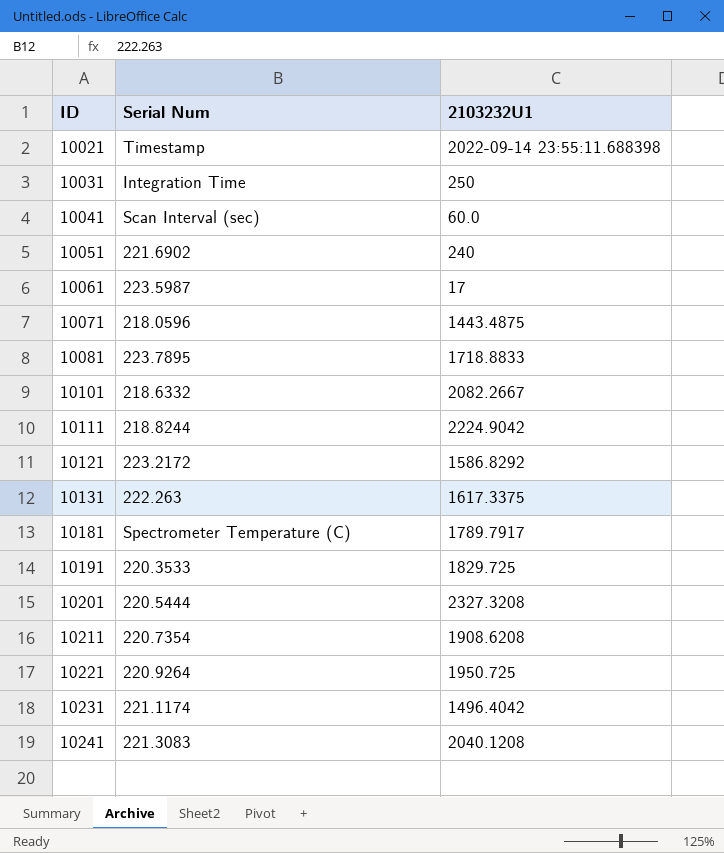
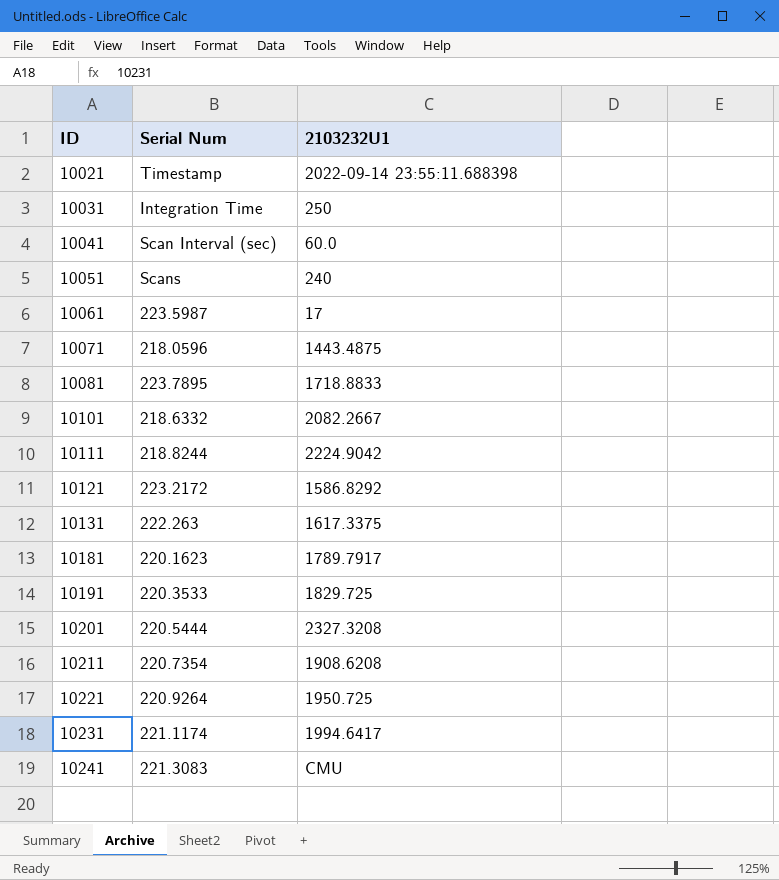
10051 | Serial Num: 221.6902 -> Scans
10181 | Serial Num: Spectrometer Temperature (C) -> 220.1623
10231 | 2103232U1: 1496.4042 -> 1994.6417
10241 | 2103232U1: 2040.1208 -> CMU

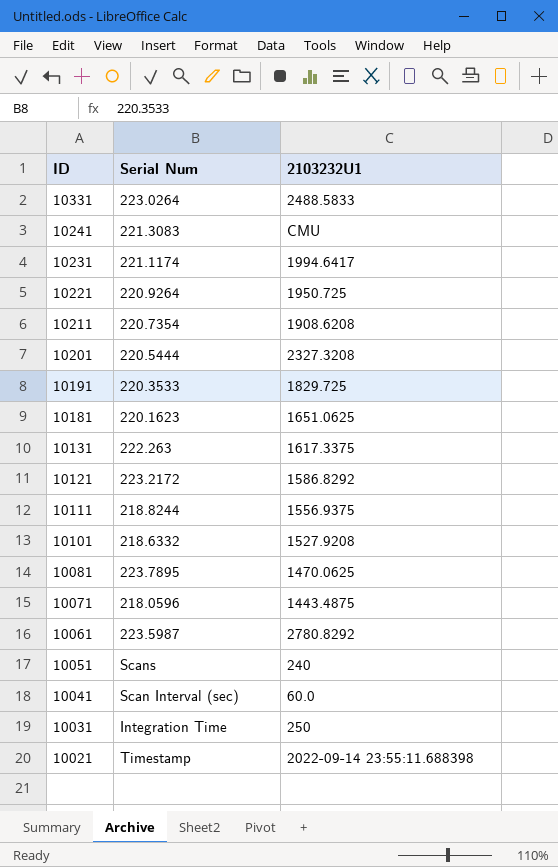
row order: ID ascending -> ID descending
row 10331: none -> 223.0264 | 2488.5833
10181 | 2103232U1: 1789.7917 -> 1651.0625
10111 | 2103232U1: 2224.9042 -> 1556.9375
10101 | 2103232U1: 2082.2667 -> 1527.9208
10081 | 2103232U1: 1718.8833 -> 1470.0625
10061 | 2103232U1: 17 -> 2780.8292

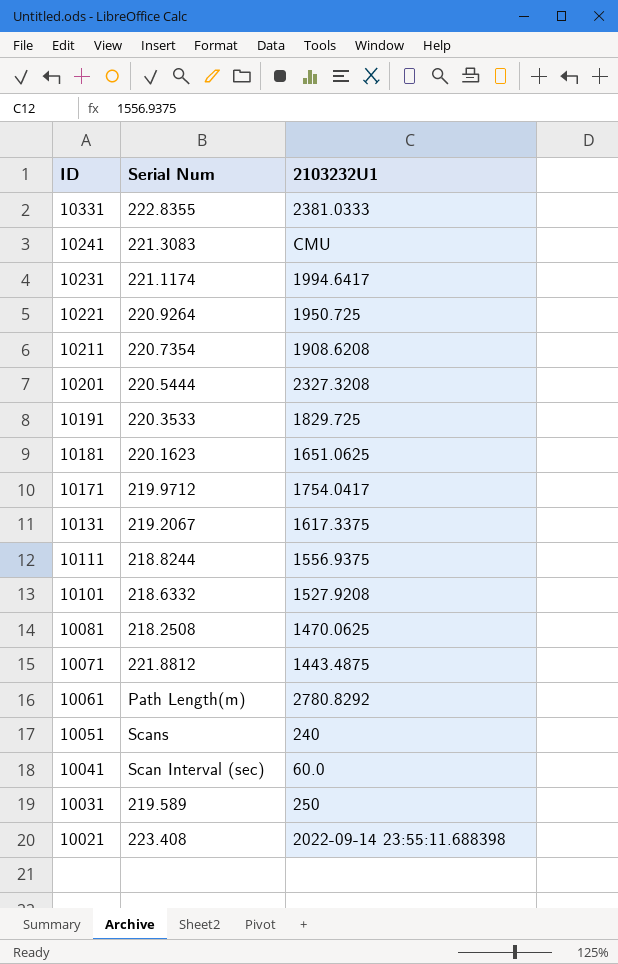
row 10121: 223.2172 | 1586.8292 -> none
10331 | Serial Num: 223.0264 -> 222.8355
10331 | 2103232U1: 2488.5833 -> 2381.0333
row 10171: none -> 219.9712 | 1754.0417
10131 | Serial Num: 222.263 -> 219.2067
10081 | Serial Num: 223.7895 -> 218.2508
10071 | Serial Num: 218.0596 -> 221.8812
10061 | Serial Num: 223.5987 -> Path Length(m)
10031 | Serial Num: Integration Time -> 219.589
10021 | Serial Num: Timestamp -> 223.408

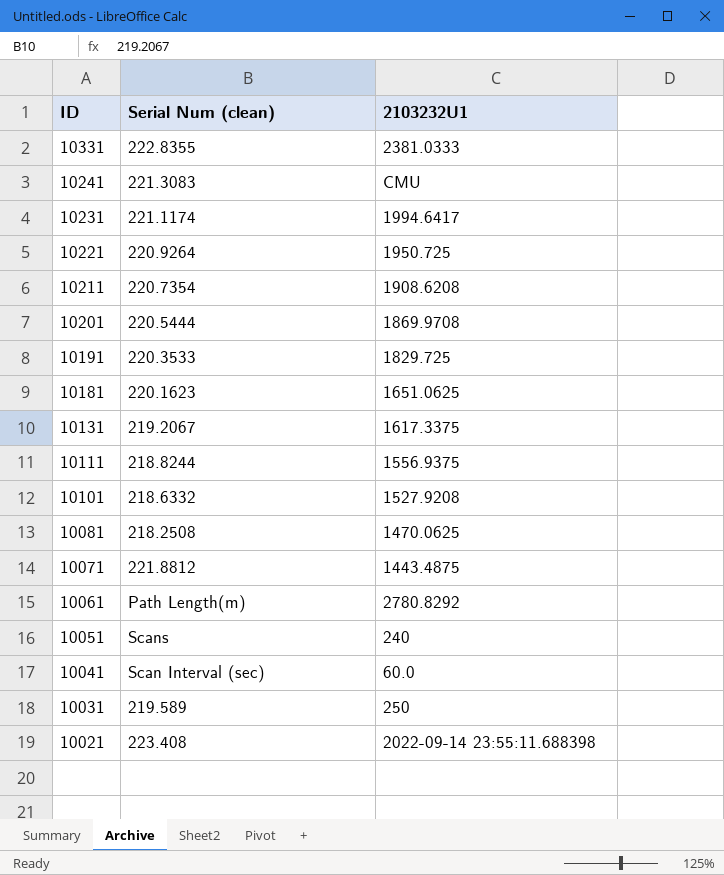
column name: Serial Num -> Serial Num (clean)
row 10171: 219.9712 | 1754.0417 -> none
10201 | 2103232U1: 2327.3208 -> 1869.9708

